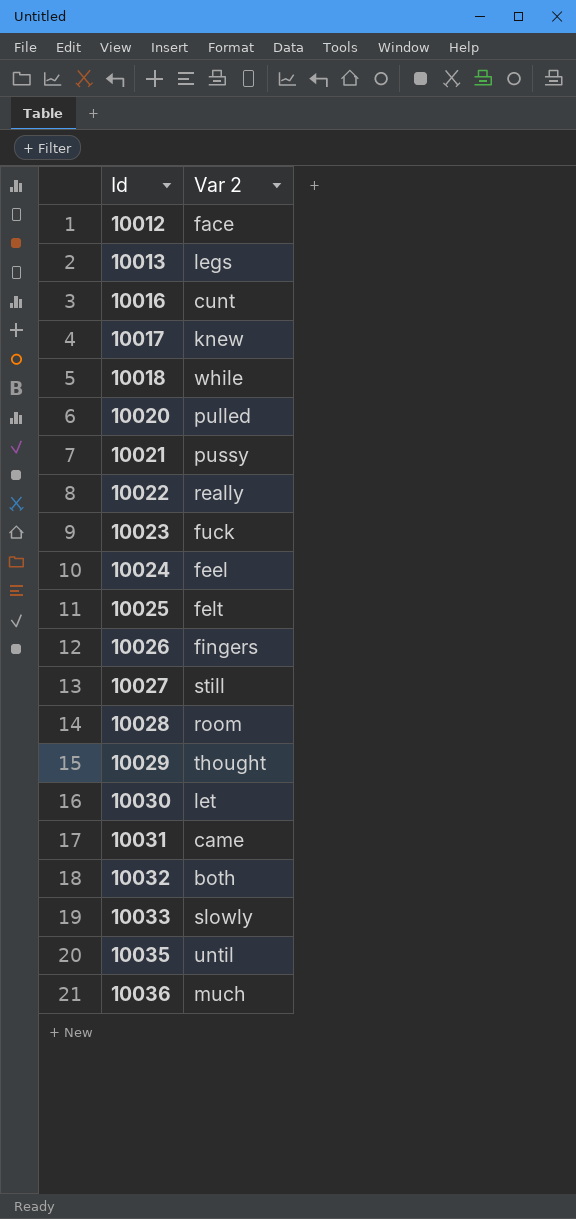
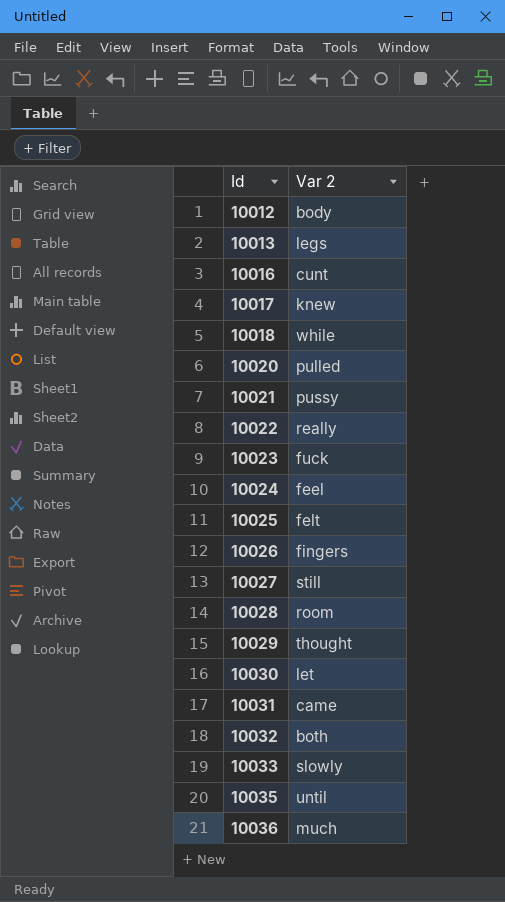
10012 | Var 2: face -> body

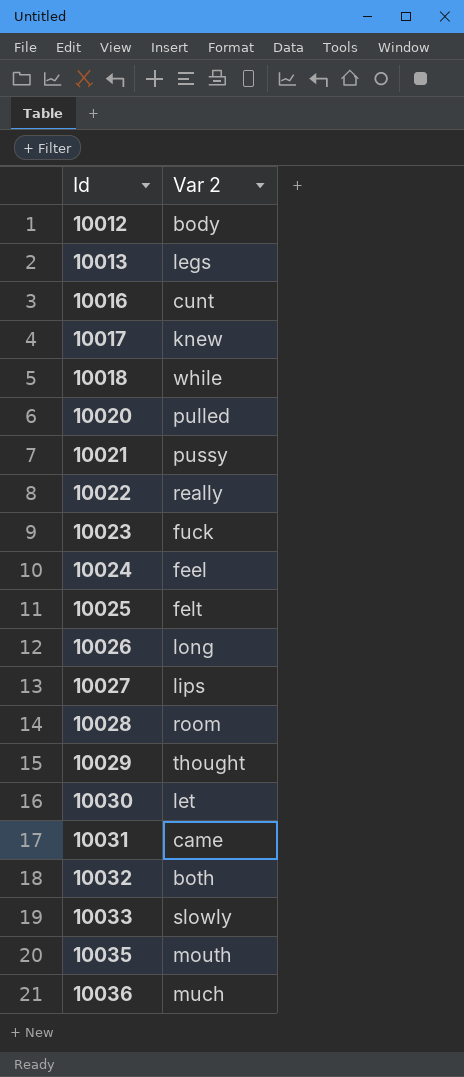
10026 | Var 2: fingers -> long
10027 | Var 2: still -> lips
10035 | Var 2: until -> mouth

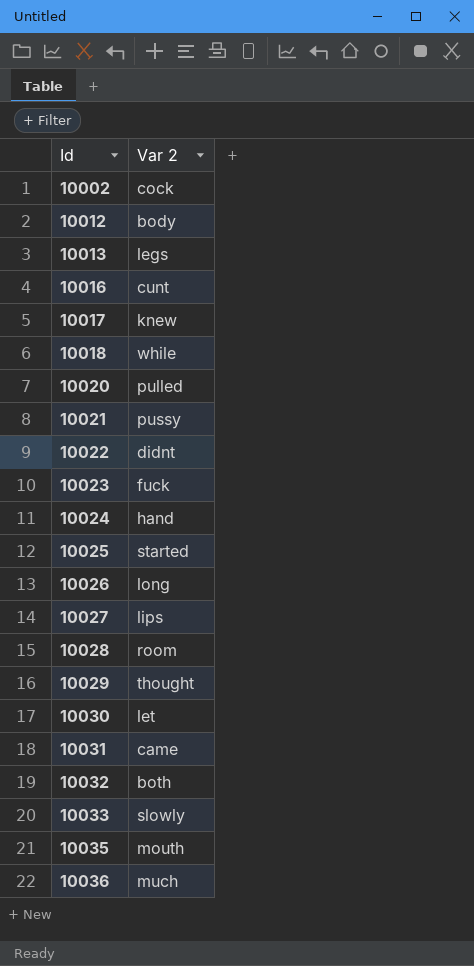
row 10002: none -> cock
10022 | Var 2: really -> didnt
10024 | Var 2: feel -> hand
10025 | Var 2: felt -> started

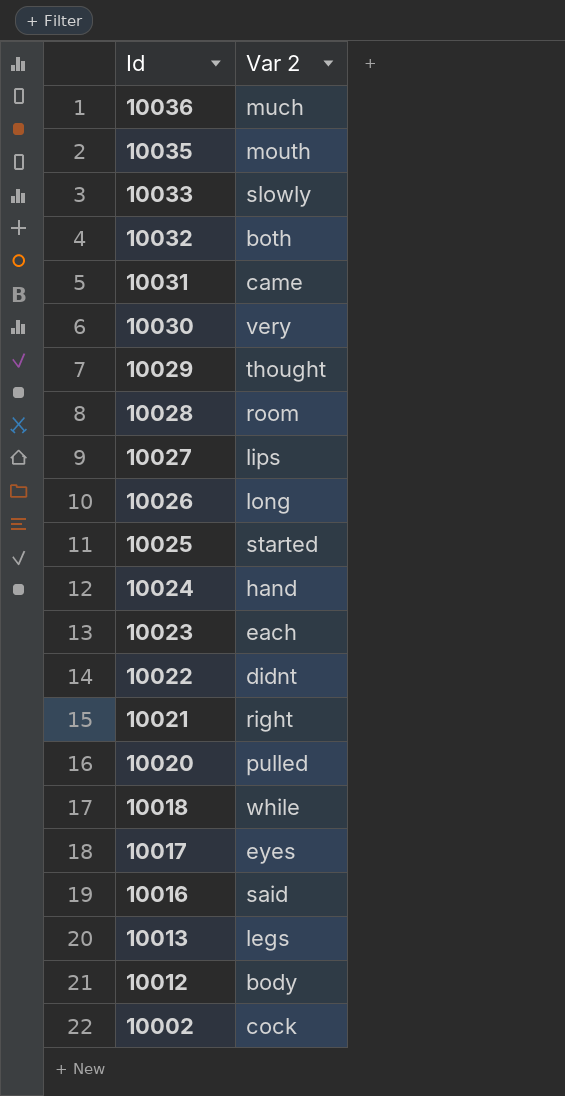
row order: Id ascending -> Id descending
10030 | Var 2: let -> very
10023 | Var 2: fuck -> each
10021 | Var 2: pussy -> right
10017 | Var 2: knew -> eyes
10016 | Var 2: cunt -> said

